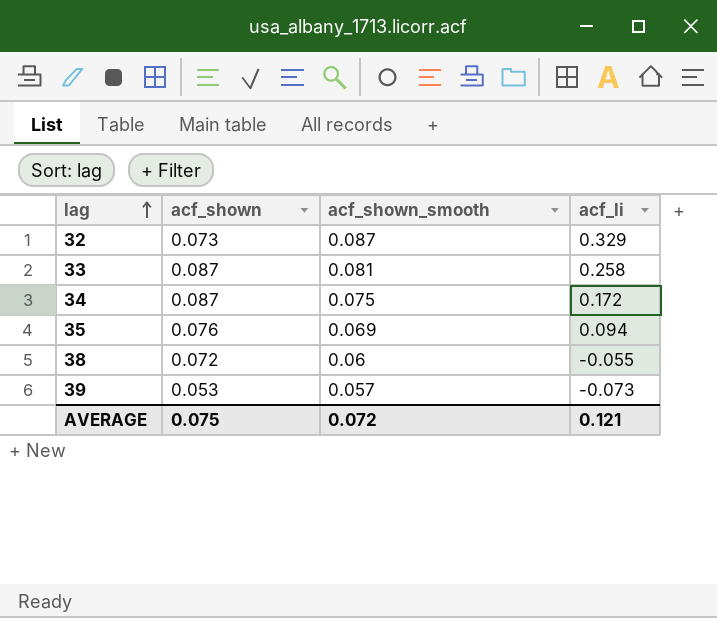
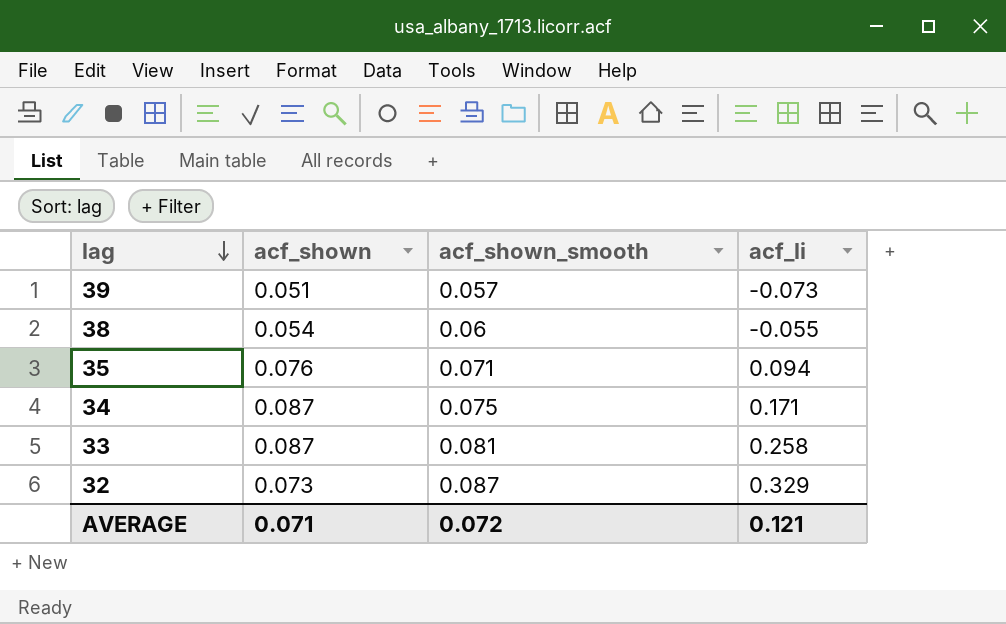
row order: lag ascending -> lag descending
39 | acf_shown: 0.053 -> 0.051
38 | acf_shown: 0.072 -> 0.054
35 | acf_shown_smooth: 0.069 -> 0.071
34 | acf_li: 0.172 -> 0.171
AVERAGE | acf_shown: 0.075 -> 0.071

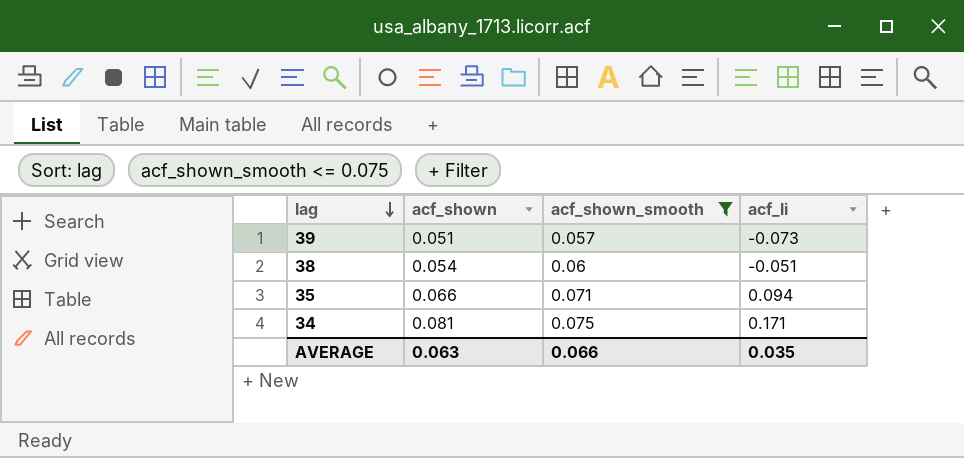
filter: none -> acf_shown_smooth <= 0.075
38 | acf_li: -0.055 -> -0.051
35 | acf_shown: 0.076 -> 0.066
34 | acf_shown: 0.087 -> 0.081
AVERAGE | acf_shown: 0.071 -> 0.063
AVERAGE | acf_shown_smooth: 0.072 -> 0.066
AVERAGE | acf_li: 0.121 -> 0.035

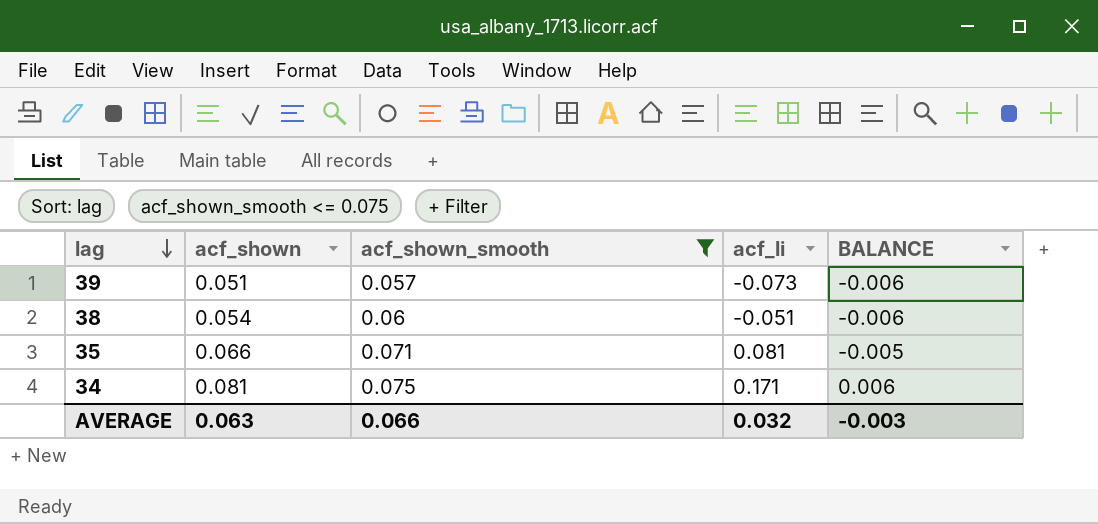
column BALANCE | formula: none -> [acf_shown] - [acf_shown_smooth]
35 | acf_li: 0.094 -> 0.081
AVERAGE | acf_li: 0.035 -> 0.032

